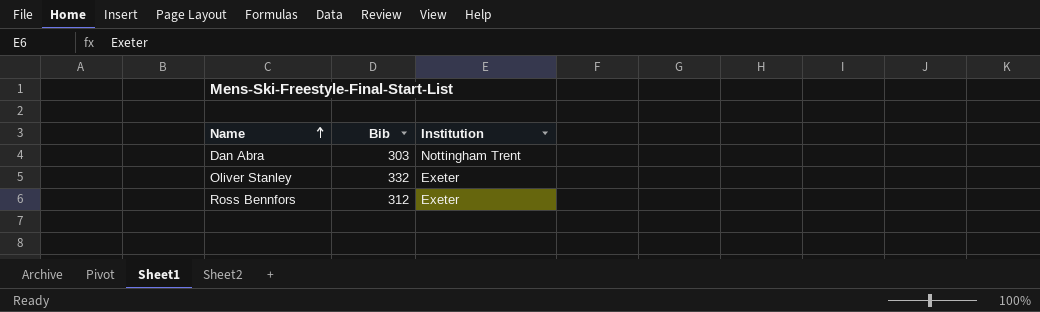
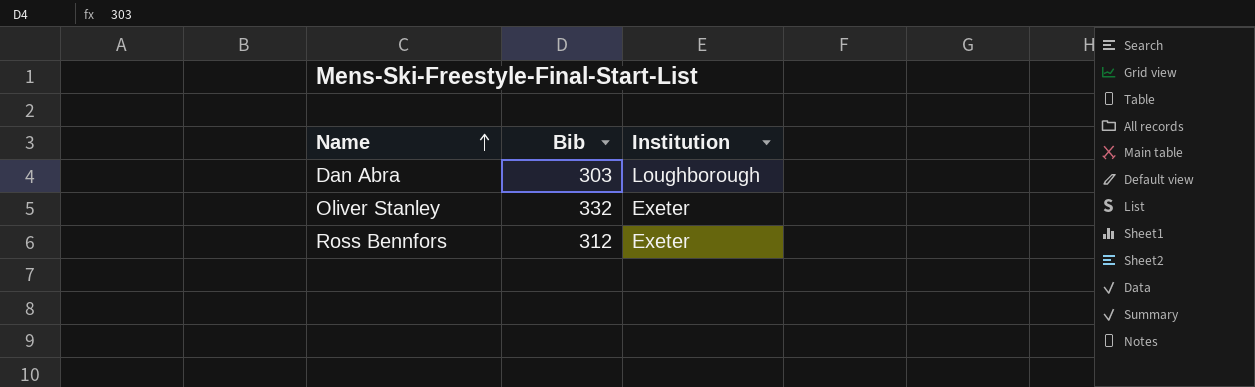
Dan Abra | Institution: Nottingham Trent -> Loughborough

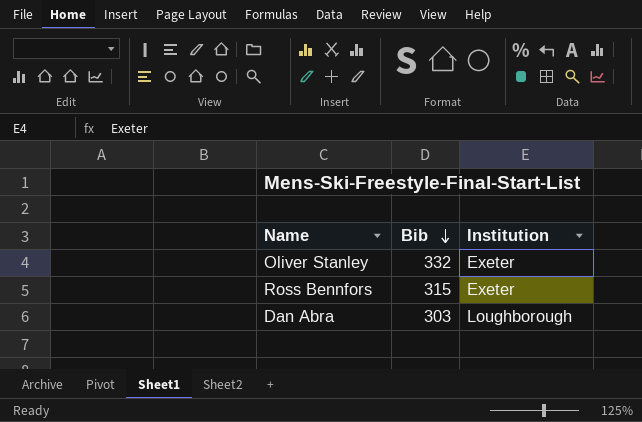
row order: Name ascending -> Bib descending
Ross Bennfors | Bib: 312 -> 315

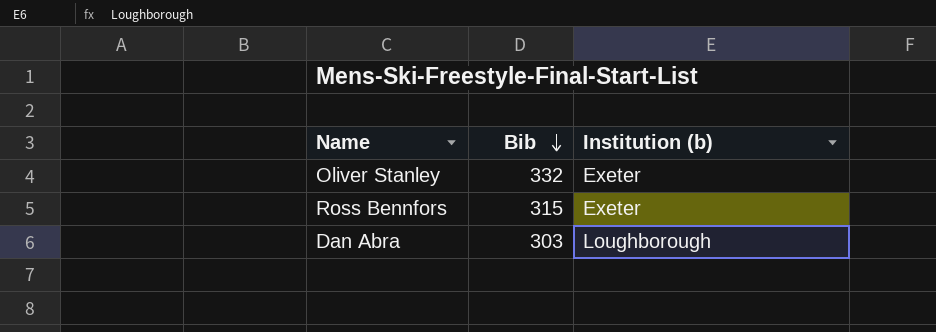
column name: Institution -> Institution (b)

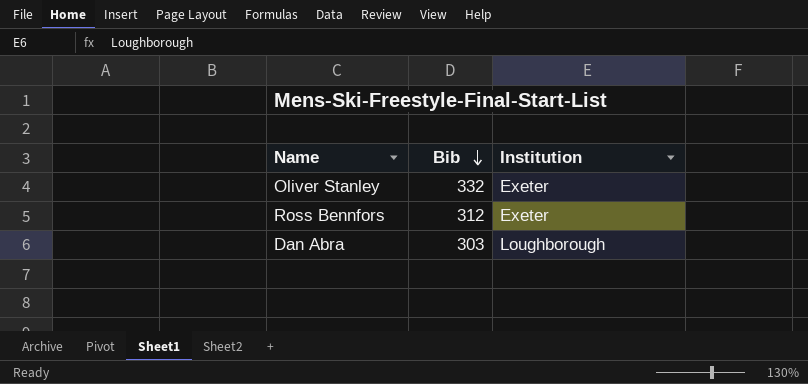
column name: Institution (b) -> Institution
Ross Bennfors | Bib: 315 -> 312

